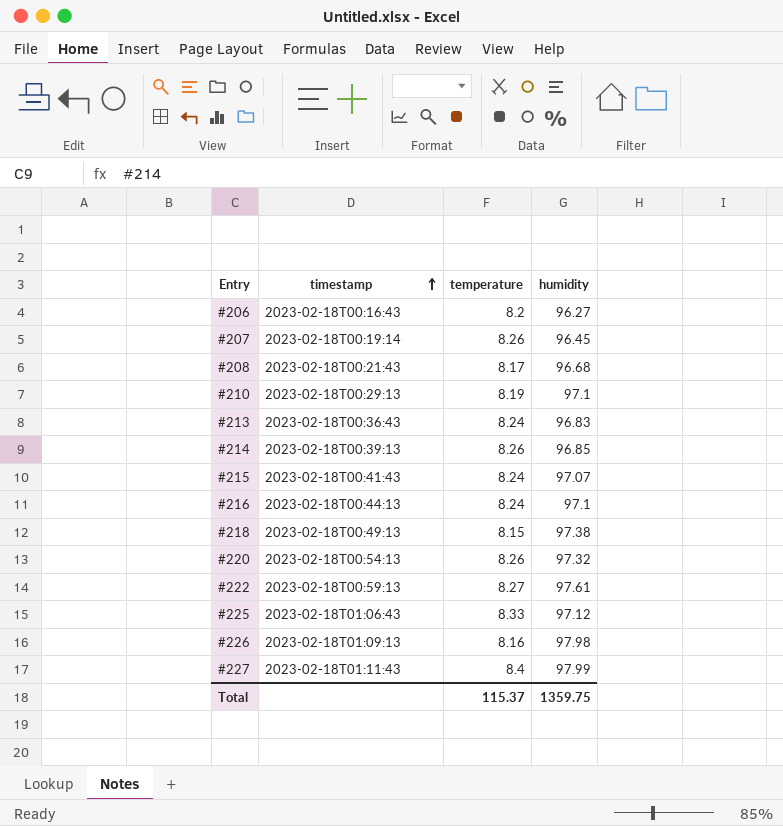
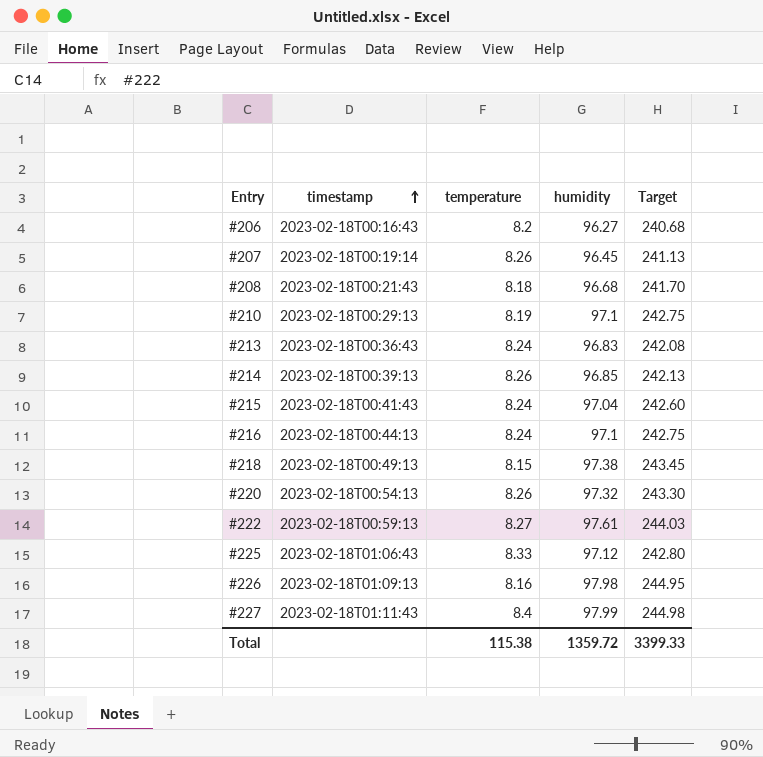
column Target | formula: none -> [humidity] * 2.5
#208 | temperature: 8.17 -> 8.18
#215 | humidity: 97.07 -> 97.04
Total | temperature: 115.37 -> 115.38
Total | humidity: 1359.75 -> 1359.72

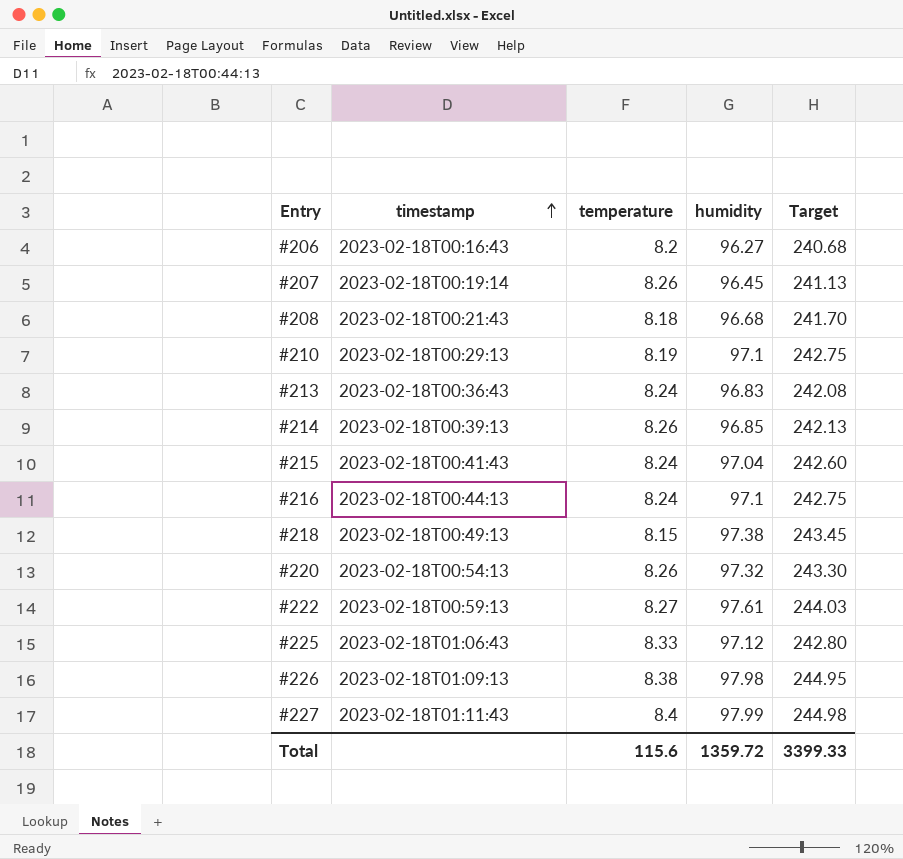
#226 | temperature: 8.16 -> 8.38
Total | temperature: 115.38 -> 115.6

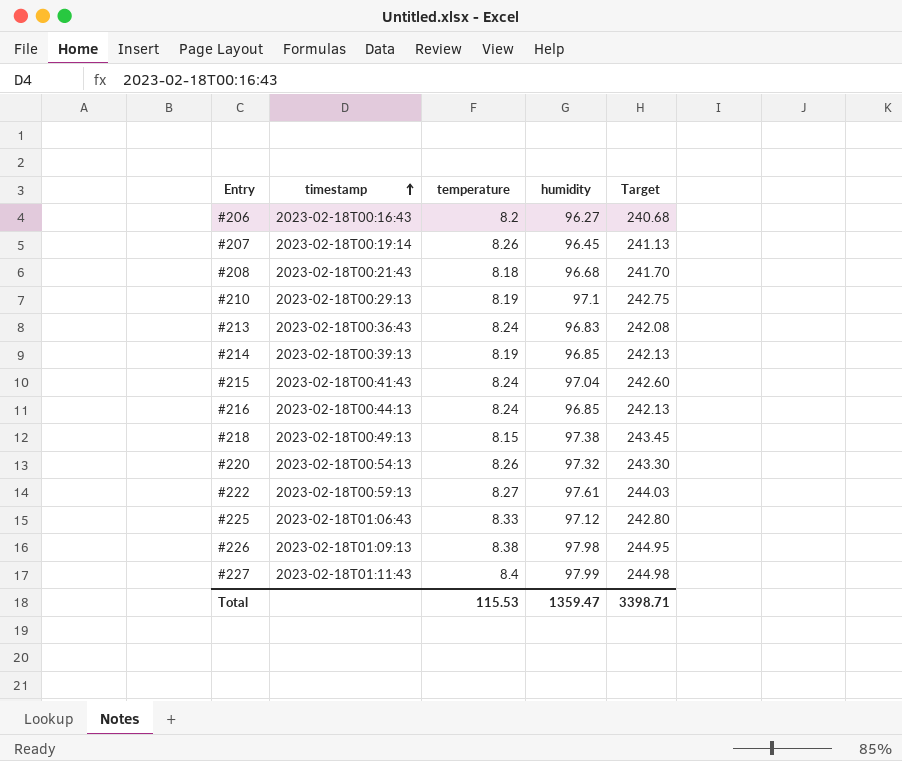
#214 | temperature: 8.26 -> 8.19
#216 | humidity: 97.1 -> 96.85
#216 | Target: 242.75 -> 242.13
Total | temperature: 115.6 -> 115.53
Total | humidity: 1359.72 -> 1359.47
Total | Target: 3399.33 -> 3398.71

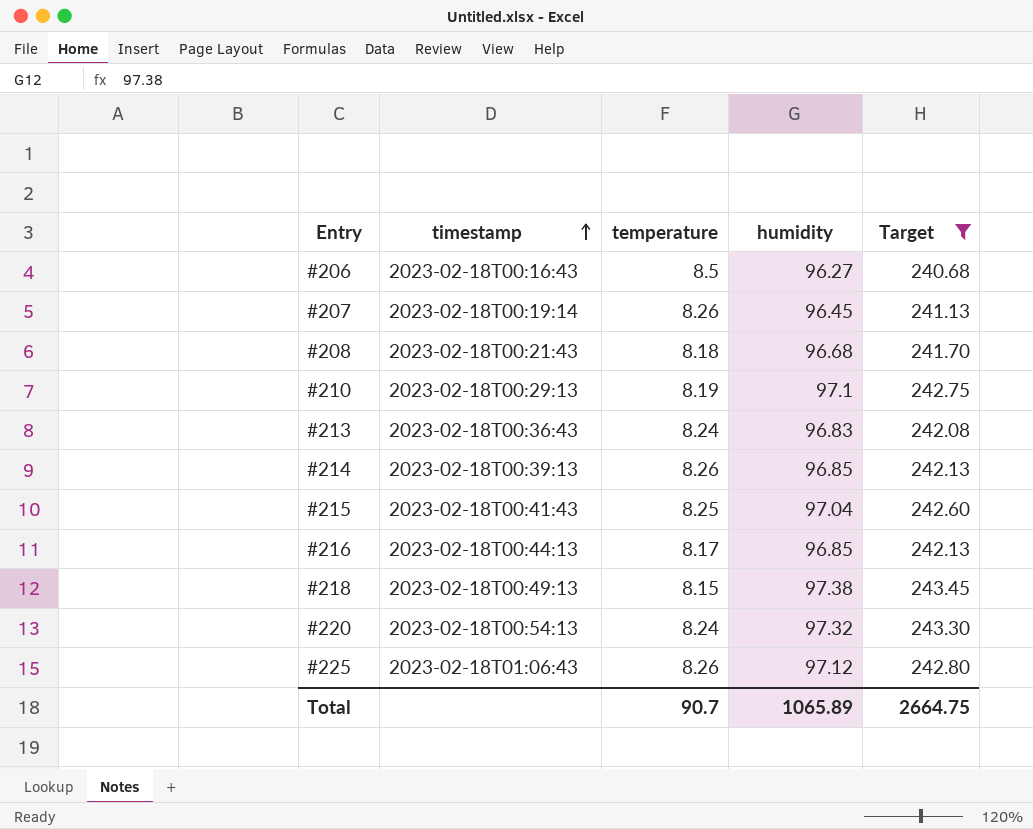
filter: none -> Target <= 243.45
#206 | temperature: 8.2 -> 8.5
#214 | temperature: 8.19 -> 8.26
#215 | temperature: 8.24 -> 8.25
#216 | temperature: 8.24 -> 8.17
#220 | temperature: 8.26 -> 8.24
#225 | temperature: 8.33 -> 8.26
Total | temperature: 115.53 -> 90.7
Total | humidity: 1359.47 -> 1065.89
Total | Target: 3398.71 -> 2664.75

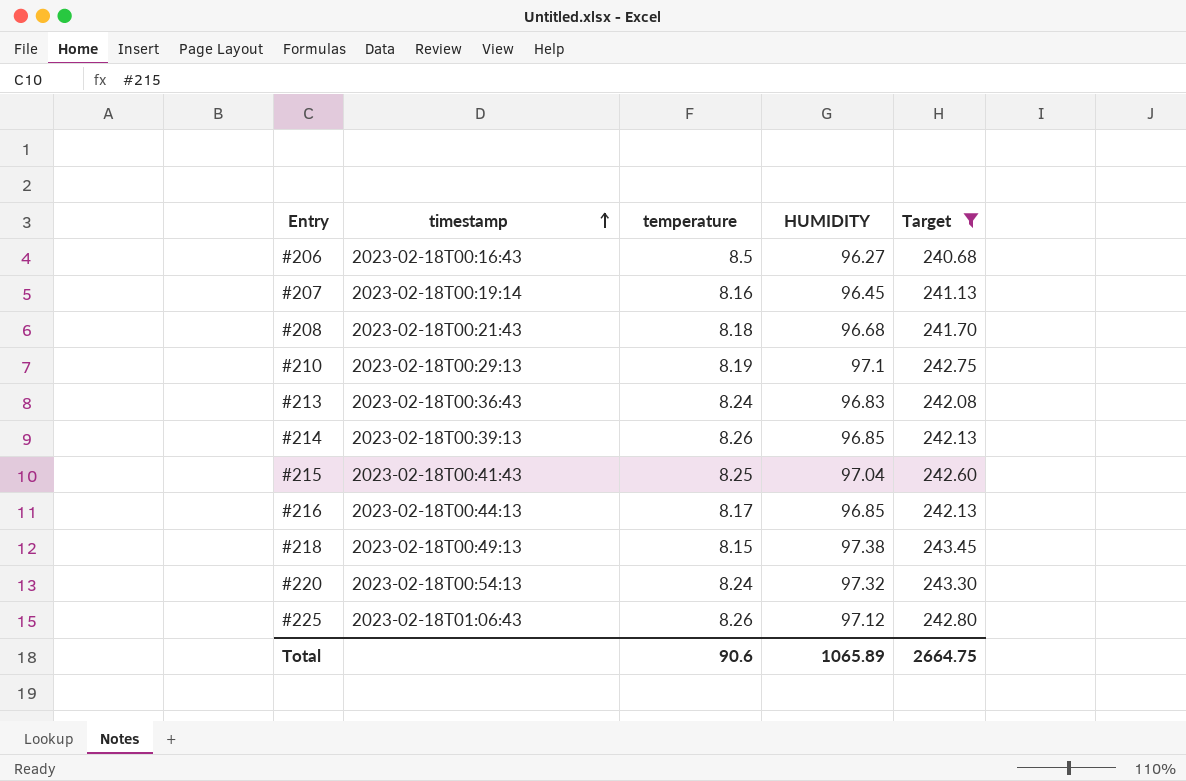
column name: humidity -> HUMIDITY
#207 | temperature: 8.26 -> 8.16
Total | temperature: 90.7 -> 90.6

